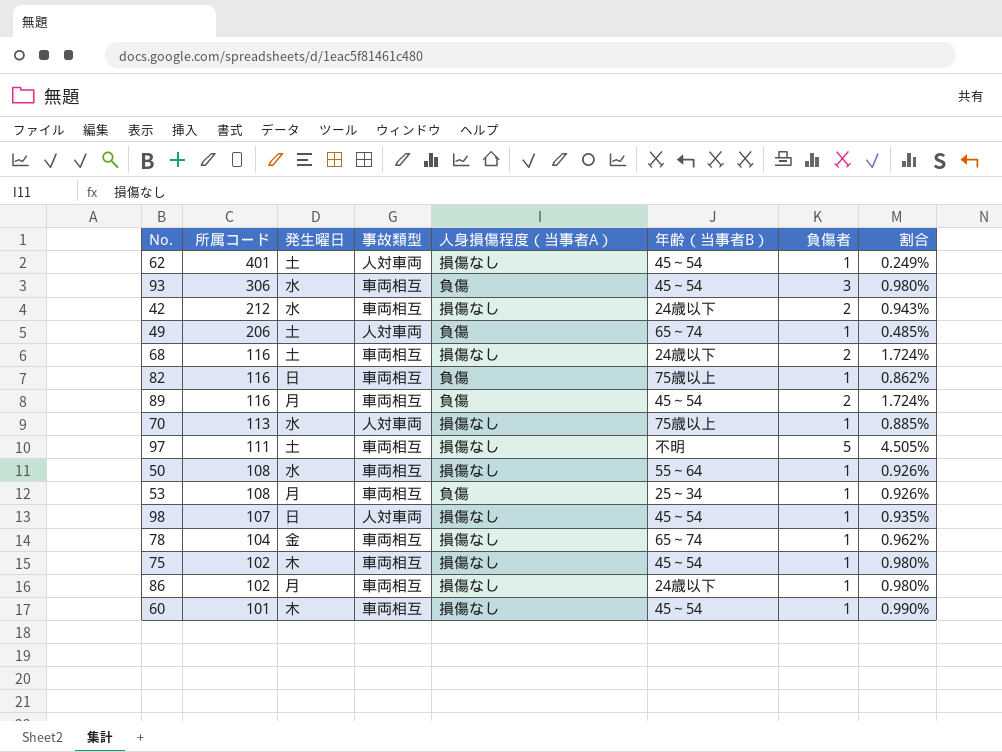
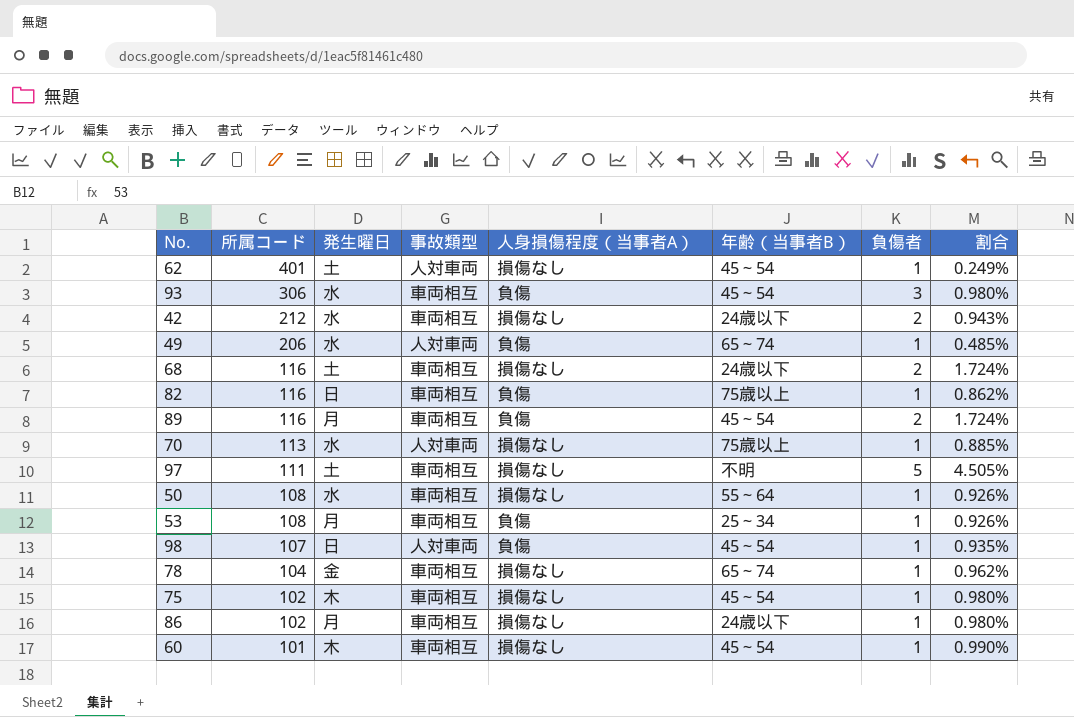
49 | 発生曜日: 土 -> 水
98 | 人身損傷程度（当事者A）: 損傷なし -> 負傷

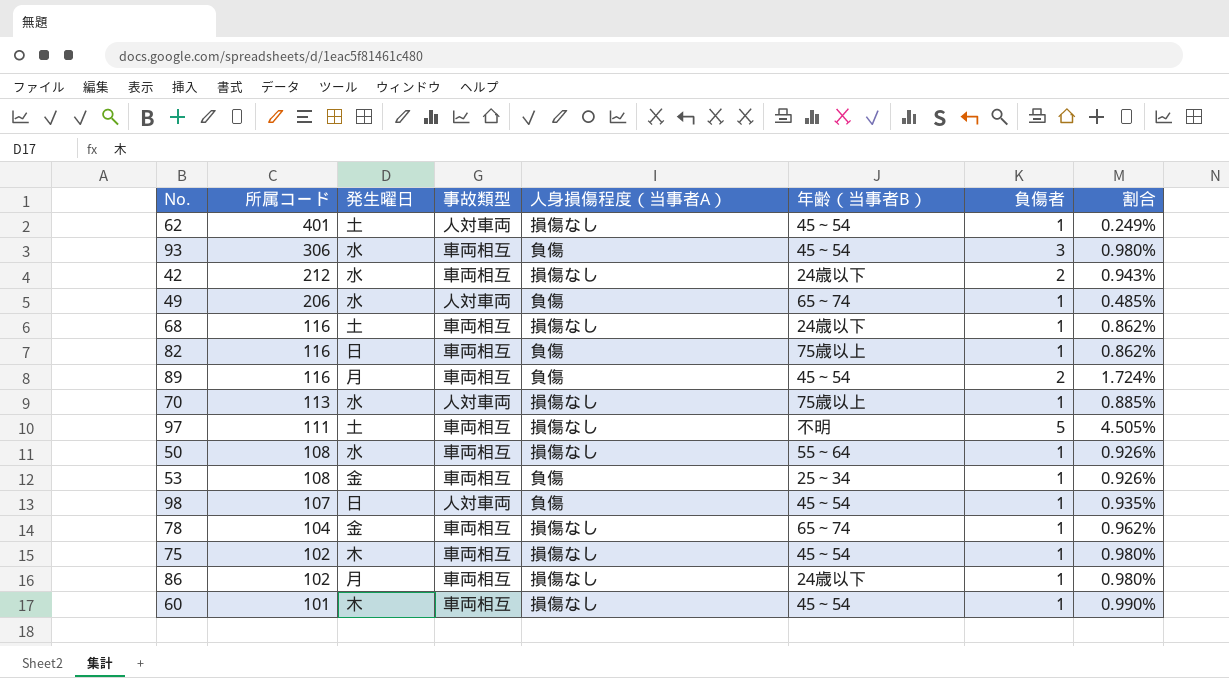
68 | 負傷者: 2 -> 1
68 | 割合: 1.724% -> 0.862%
53 | 発生曜日: 月 -> 金

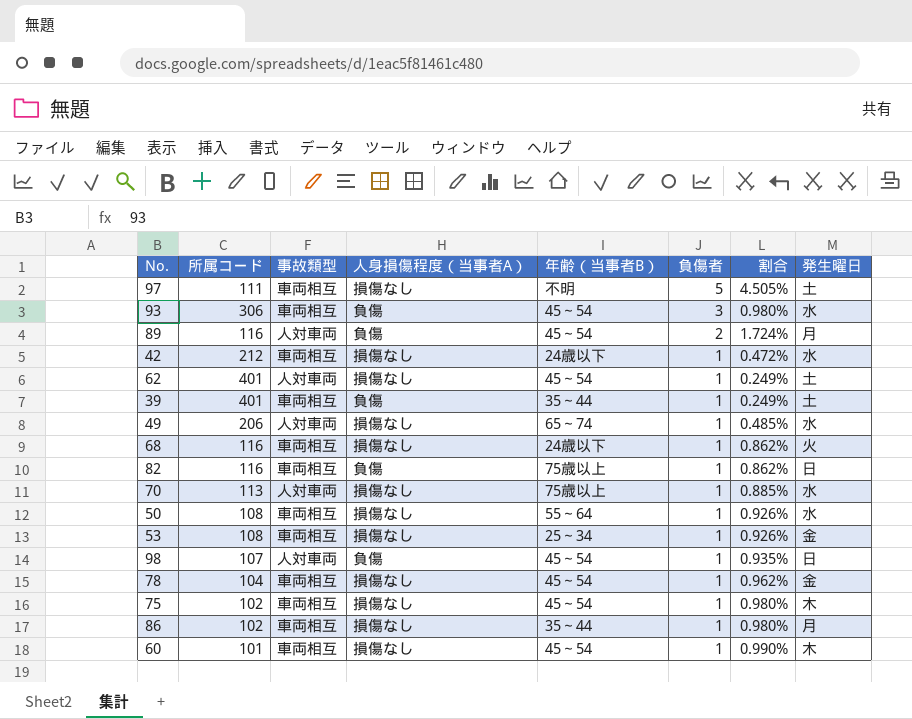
row order: 所属コード descending -> 負傷者 descending
column 発生曜日 | position: 3 -> 8
89 | 事故類型: 車両相互 -> 人対車両
42 | 負傷者: 2 -> 1
42 | 割合: 0.943% -> 0.472%
row 39: none -> 401 | 車両相互 | 負傷 | 35～44 | 1 | 0.249% | 土
49 | 人身損傷程度（当事者A）: 負傷 -> 損傷なし
68 | 発生曜日: 土 -> 火
53 | 人身損傷程度（当事者A）: 負傷 -> 損傷なし
78 | 年齢（当事者B）: 65～74 -> 45～54
86 | 年齢（当事者B）: 24歳以下 -> 35～44

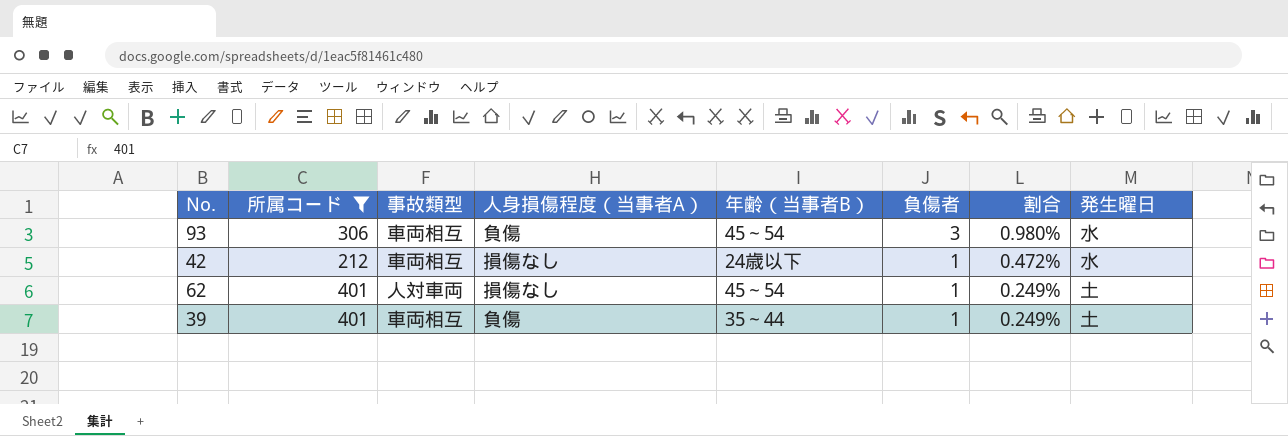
filter: none -> 所属コード >= 212

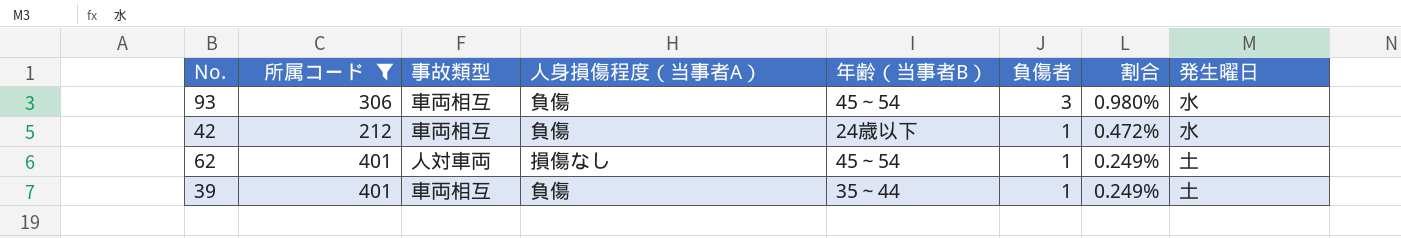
42 | 人身損傷程度（当事者A）: 損傷なし -> 負傷

